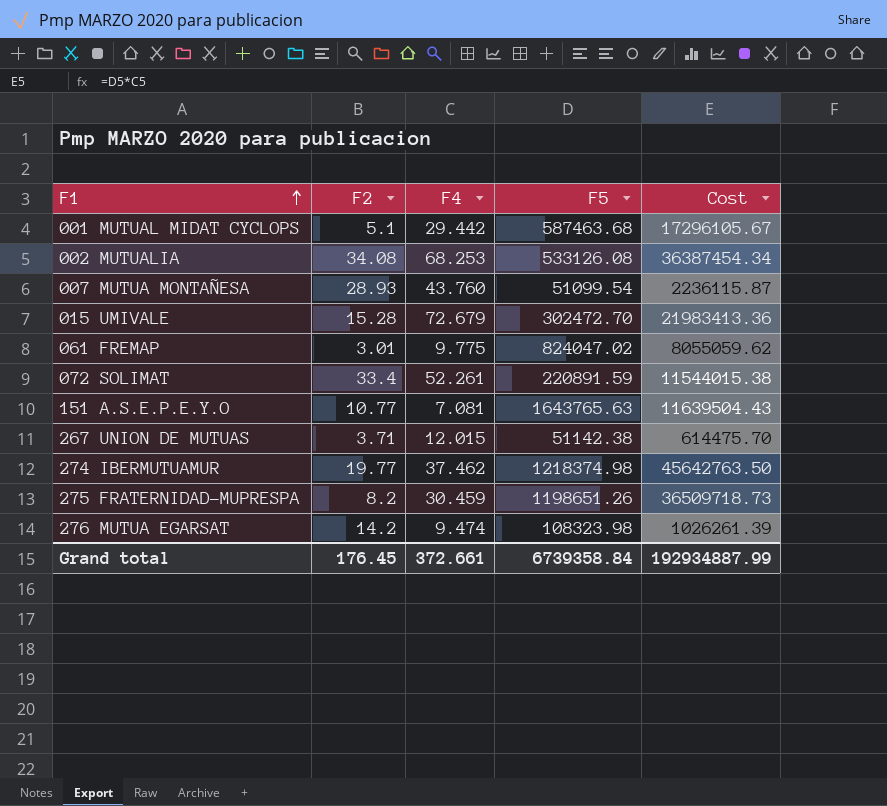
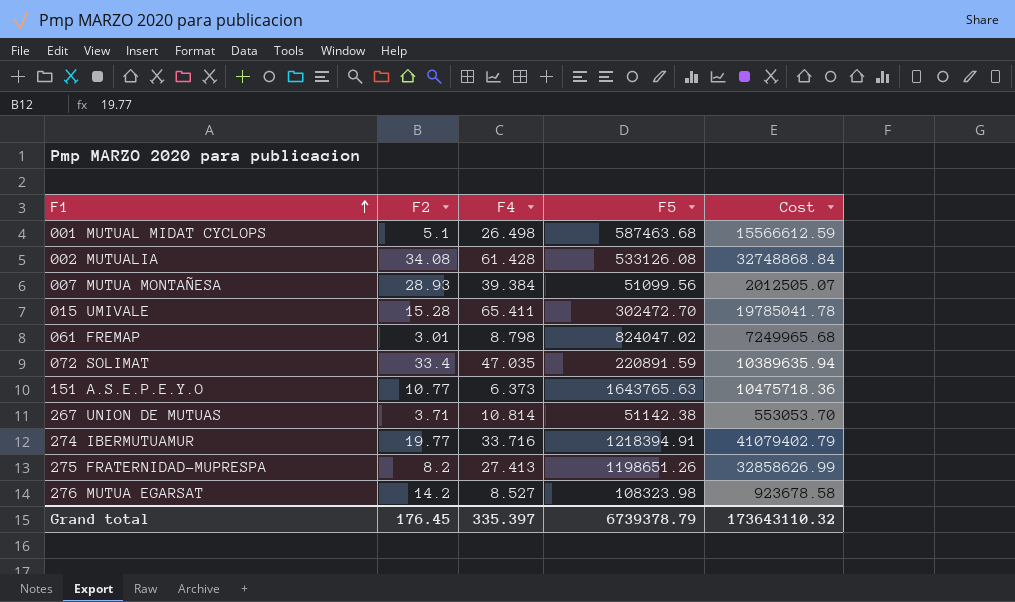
001 MUTUAL MIDAT CYCLOPS | F4: 29.442 -> 26.498
001 MUTUAL MIDAT CYCLOPS | Cost: 17296105.67 -> 15566612.59
002 MUTUALIA | F4: 68.253 -> 61.428
002 MUTUALIA | Cost: 36387454.34 -> 32748868.84
007 MUTUA MONTAÑESA | F4: 43.760 -> 39.384
007 MUTUA MONTAÑESA | F5: 51099.54 -> 51099.56
007 MUTUA MONTAÑESA | Cost: 2236115.87 -> 2012505.07
015 UMIVALE | F4: 72.679 -> 65.411
015 UMIVALE | Cost: 21983413.36 -> 19785041.78
061 FREMAP | F4: 9.775 -> 8.798
061 FREMAP | Cost: 8055059.62 -> 7249965.68
072 SOLIMAT | F4: 52.261 -> 47.035
072 SOLIMAT | Cost: 11544015.38 -> 10389635.94
151 A.S.E.P.E.Y.O | F4: 7.081 -> 6.373
151 A.S.E.P.E.Y.O | Cost: 11639504.43 -> 10475718.36
267 UNION DE MUTUAS | F4: 12.015 -> 10.814
267 UNION DE MUTUAS | Cost: 614475.70 -> 553053.70
274 IBERMUTUAMUR | F4: 37.462 -> 33.716
274 IBERMUTUAMUR | F5: 1218374.98 -> 1218394.91
274 IBERMUTUAMUR | Cost: 45642763.50 -> 41079402.79
275 FRATERNIDAD-MUPRESPA | F4: 30.459 -> 27.413
275 FRATERNIDAD-MUPRESPA | Cost: 36509718.73 -> 32858626.99
276 MUTUA EGARSAT | F4: 9.474 -> 8.527
276 MUTUA EGARSAT | Cost: 1026261.39 -> 923678.58
Grand total | F4: 372.661 -> 335.397
Grand total | F5: 6739358.84 -> 6739378.79
Grand total | Cost: 192934887.99 -> 173643110.32

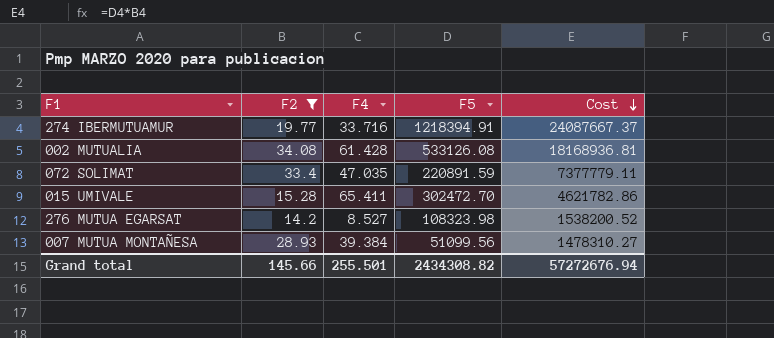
filter: none -> F2 >= 14.2
row order: F1 ascending -> Cost descending
column Cost | formula: [F4] * [F5] -> [F2] * [F5]
Grand total | F2: 176.45 -> 145.66
Grand total | F4: 335.397 -> 255.501
Grand total | F5: 6739378.79 -> 2434308.82
Grand total | Cost: 173643110.32 -> 57272676.94

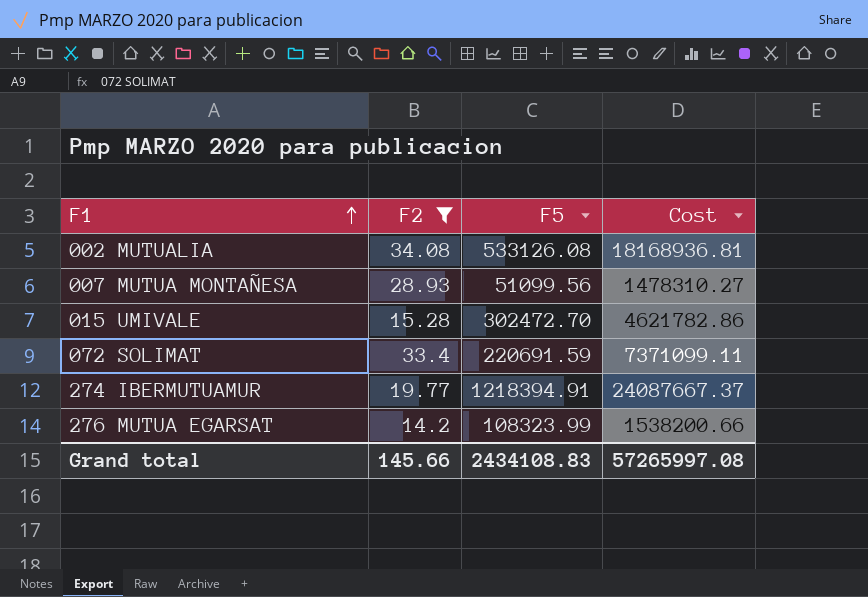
row order: Cost descending -> F1 ascending
column F4 | position: 3 -> none
072 SOLIMAT | F5: 220891.59 -> 220691.59
072 SOLIMAT | Cost: 7377779.11 -> 7371099.11
276 MUTUA EGARSAT | F5: 108323.98 -> 108323.99
276 MUTUA EGARSAT | Cost: 1538200.52 -> 1538200.66
Grand total | F5: 2434308.82 -> 2434108.83
Grand total | Cost: 57272676.94 -> 57265997.08

